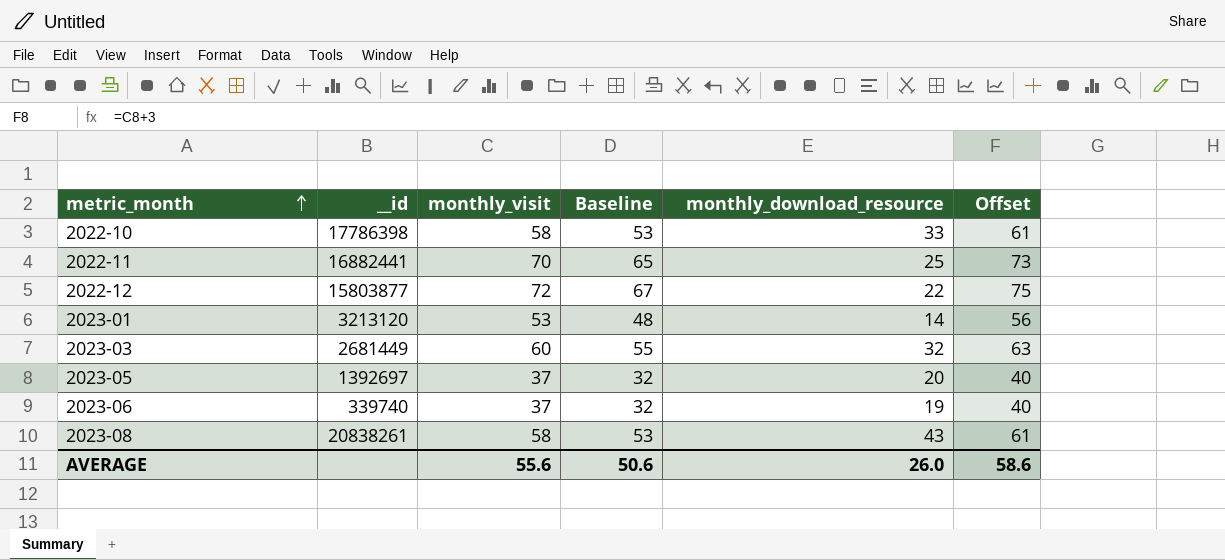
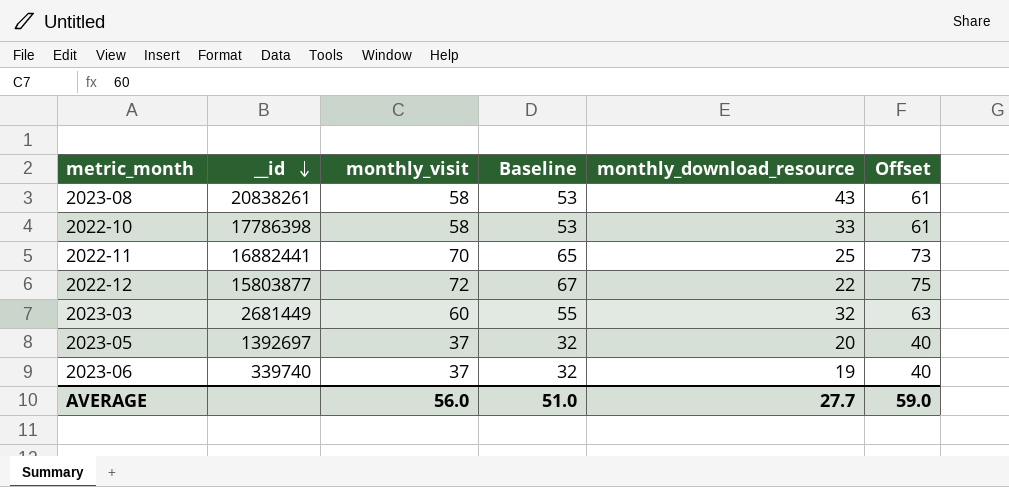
row order: metric_month ascending -> __id descending
row 2023-01: 3213120 | 53 | 48 | 14 | 56 -> none
AVERAGE | monthly_visit: 55.6 -> 56.0
AVERAGE | Baseline: 50.6 -> 51.0
AVERAGE | monthly_download_resource: 26.0 -> 27.7
AVERAGE | Offset: 58.6 -> 59.0

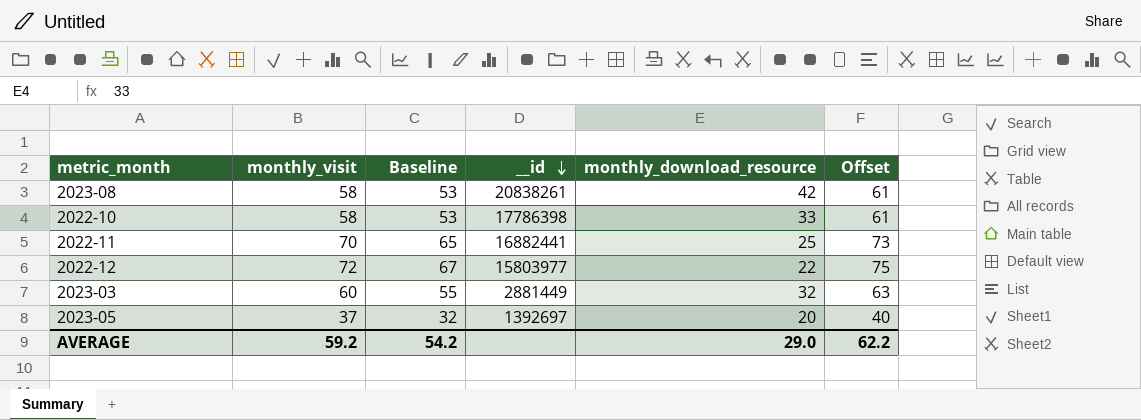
column __id | position: 2 -> 4
row 2023-06: 339740 | 37 | 32 | 19 | 40 -> none
2023-08 | monthly_download_resource: 43 -> 42
2022-12 | __id: 15803877 -> 15803977
2023-03 | __id: 2681449 -> 2881449
AVERAGE | monthly_visit: 56.0 -> 59.2
AVERAGE | Baseline: 51.0 -> 54.2
AVERAGE | monthly_download_resource: 27.7 -> 29.0
AVERAGE | Offset: 59.0 -> 62.2

